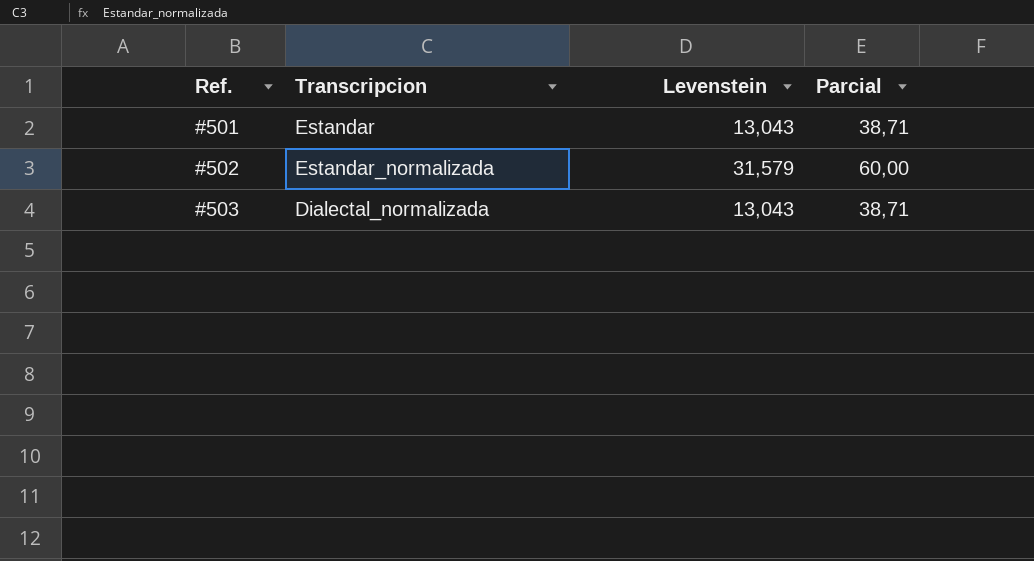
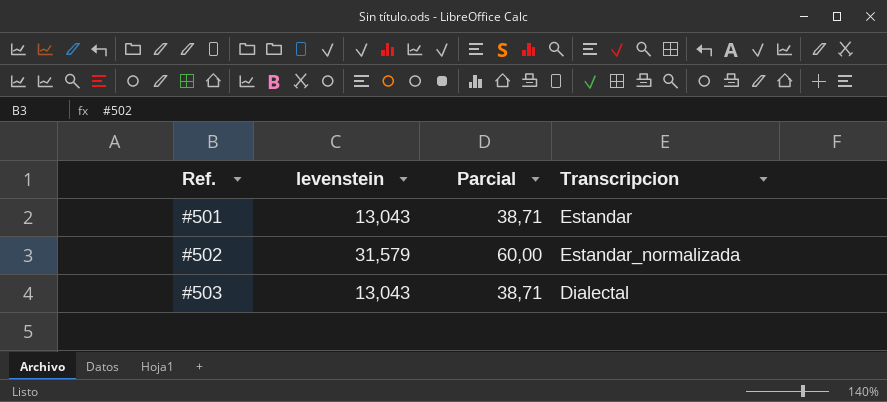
column name: Levenstein -> levenstein
column Transcripcion | position: 2 -> 4
#503 | Transcripcion: Dialectal_normalizada -> Dialectal

